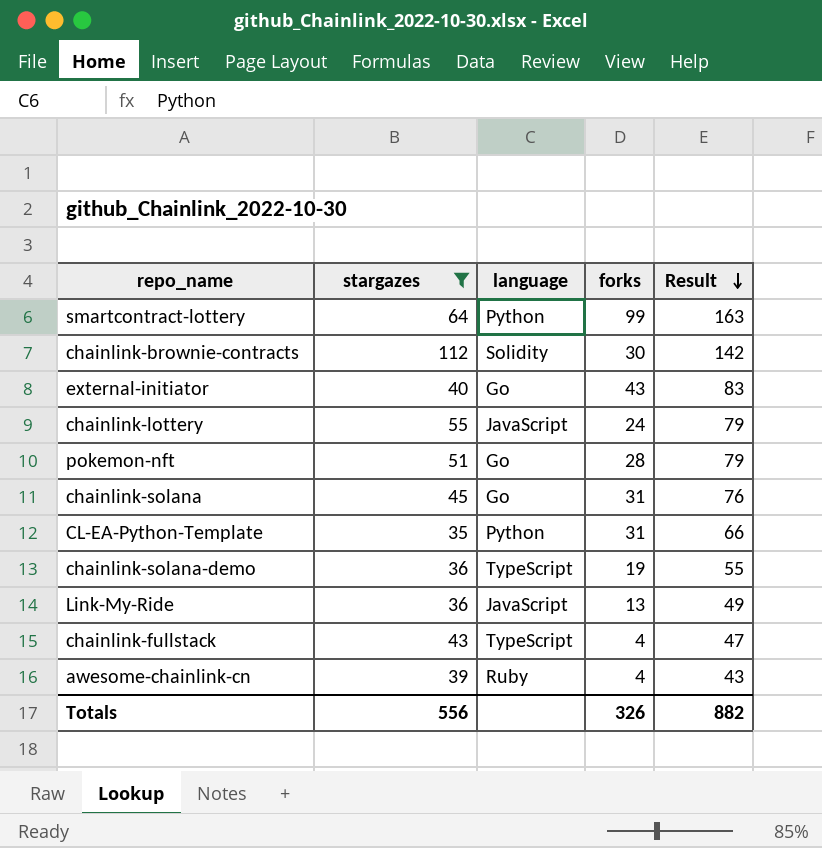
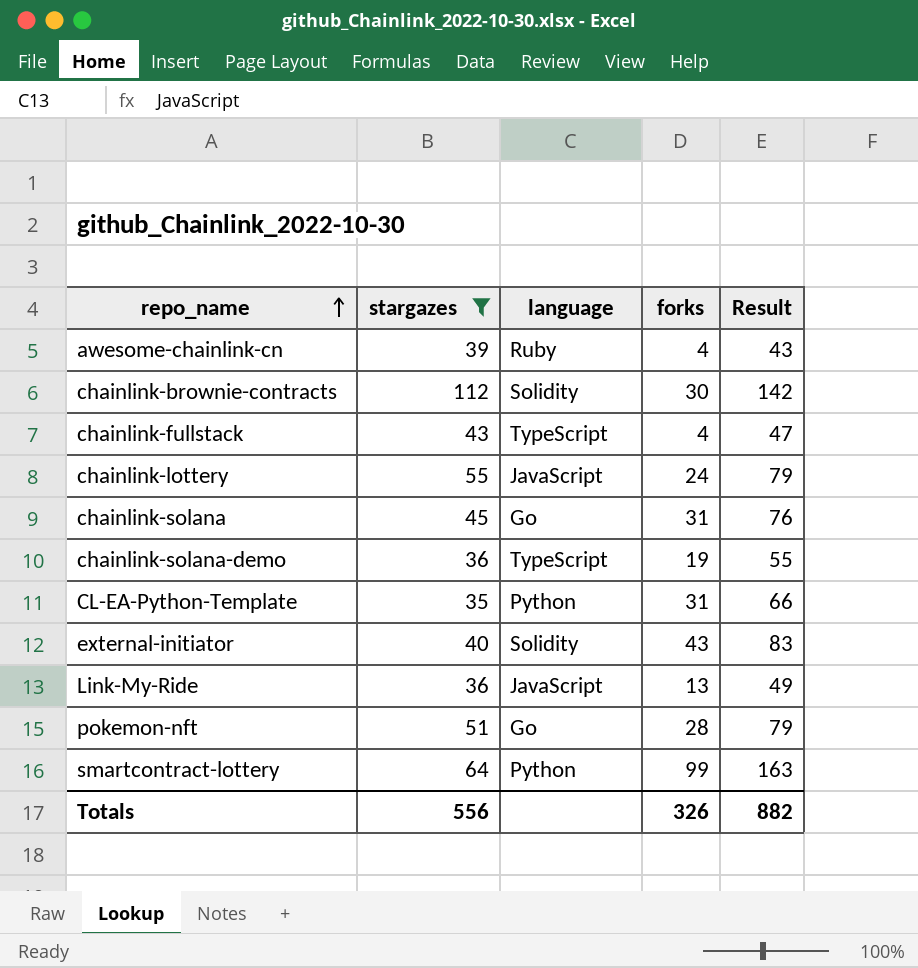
row order: Result descending -> repo_name ascending
external-initiator | language: Go -> Solidity

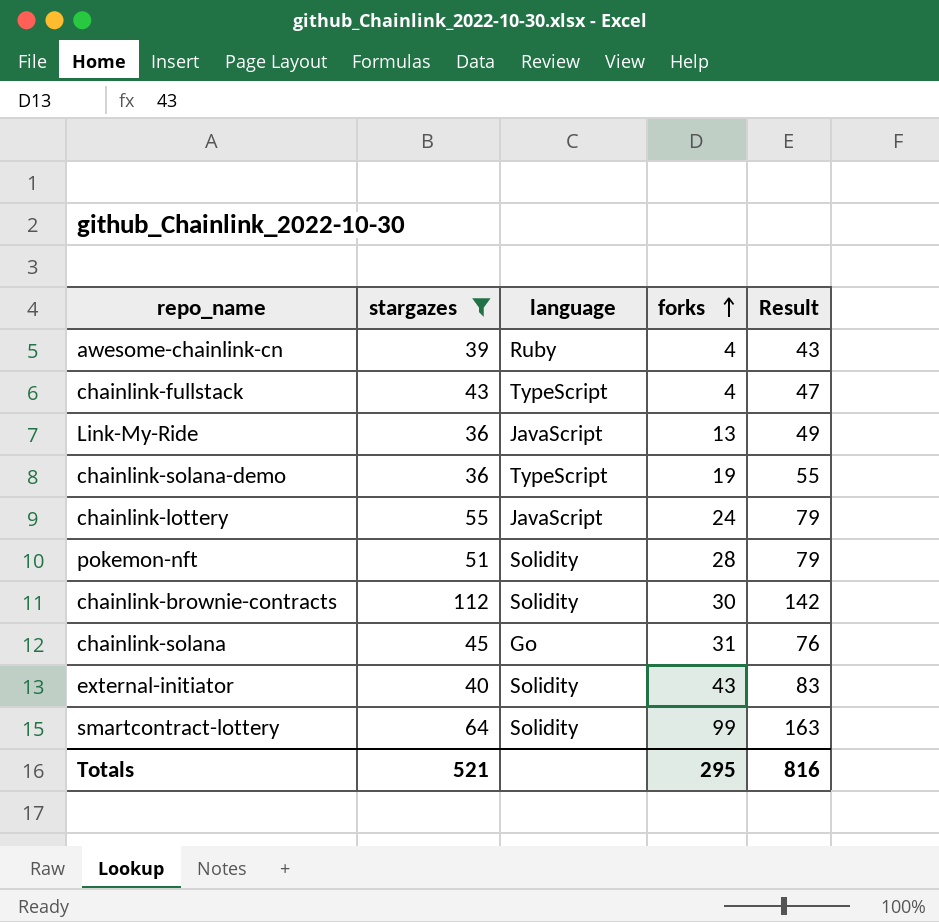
row order: repo_name ascending -> forks ascending
row CL-EA-Python-Template: 35 | Python | 31 | 66 -> none
pokemon-nft | language: Go -> Solidity
smartcontract-lottery | language: Python -> Solidity
Totals | stargazes: 556 -> 521
Totals | forks: 326 -> 295
Totals | Result: 882 -> 816

